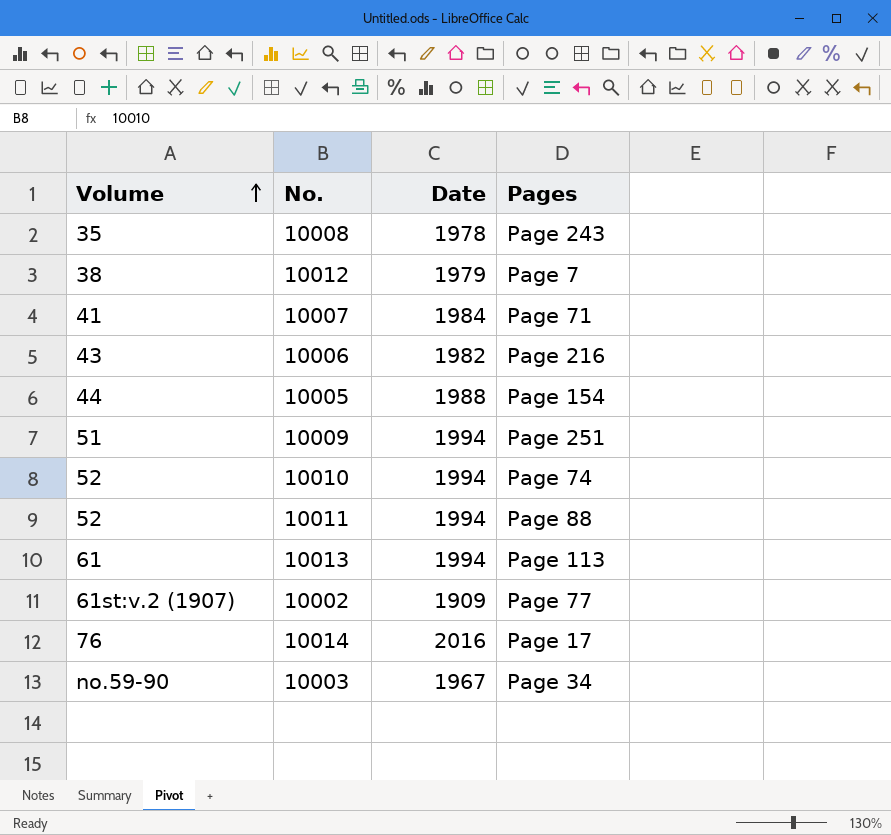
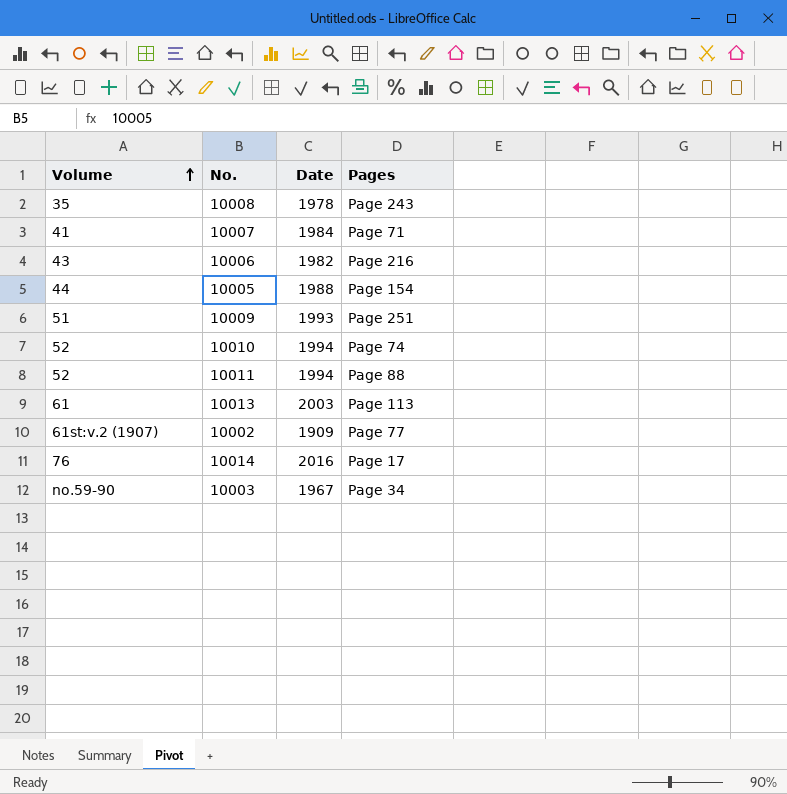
row 10012: 38 | 1979 | Page 7 -> none
10009 | Date: 1994 -> 1993
10013 | Date: 1994 -> 2003

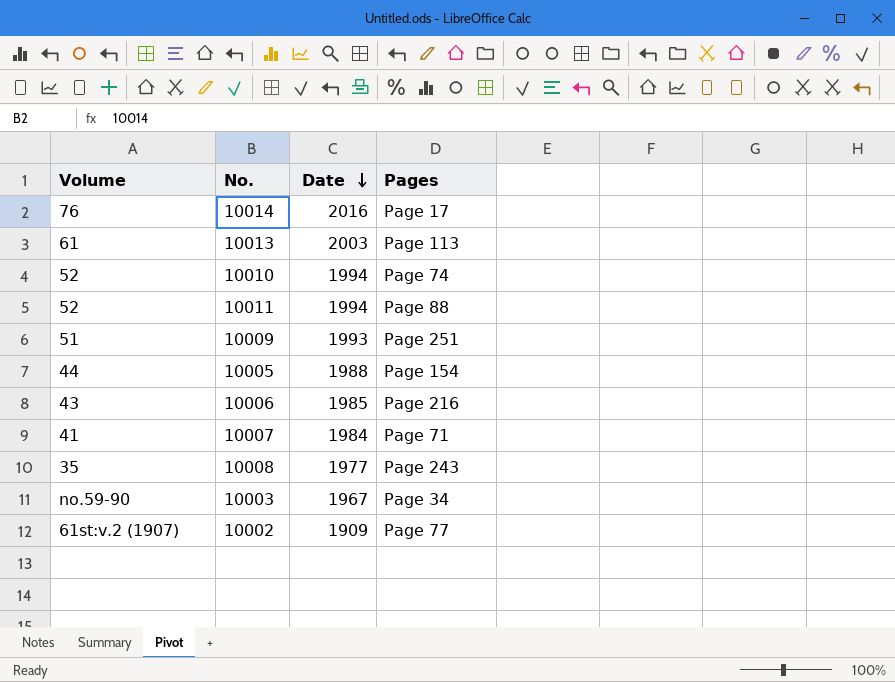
row order: Volume ascending -> Date descending
10006 | Date: 1982 -> 1985
10008 | Date: 1978 -> 1977

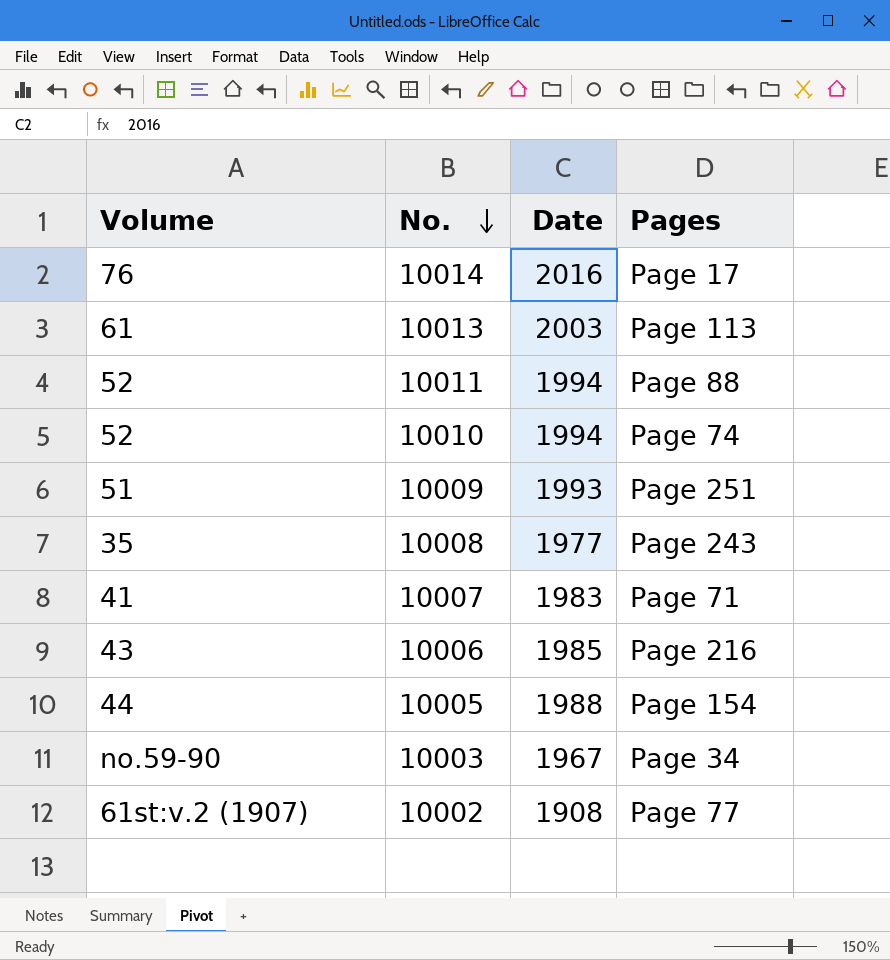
row order: Date descending -> No. descending
10007 | Date: 1984 -> 1983
10002 | Date: 1909 -> 1908

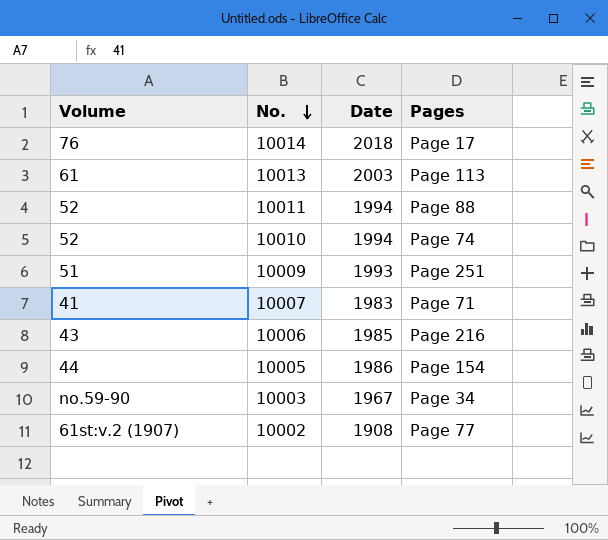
row 10008: 35 | 1977 | Page 243 -> none
10014 | Date: 2016 -> 2018
10005 | Date: 1988 -> 1986

